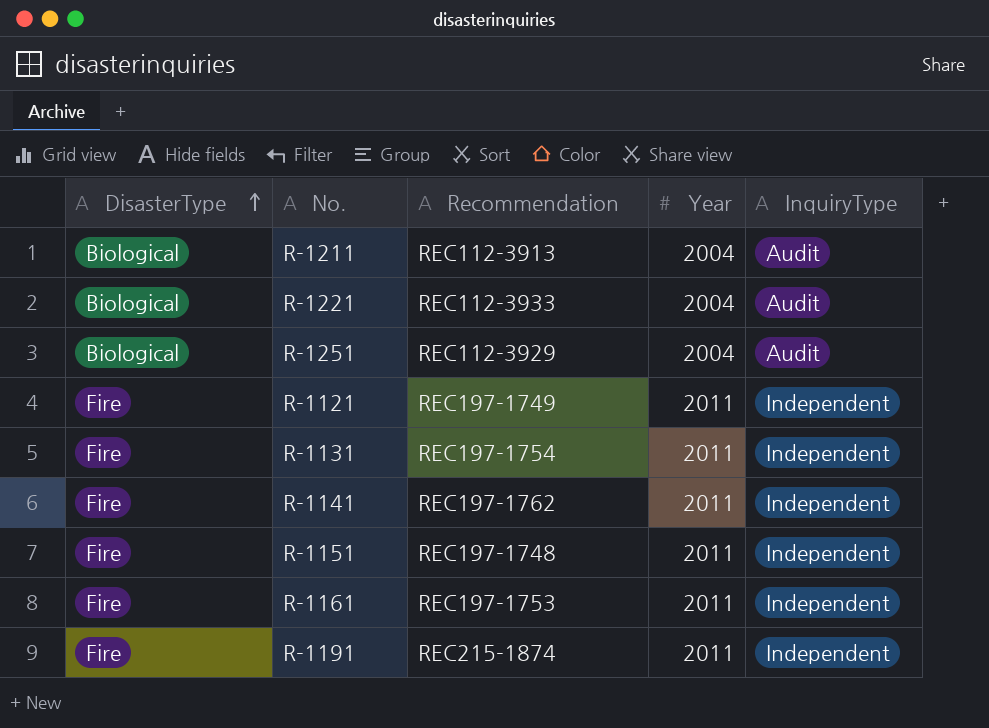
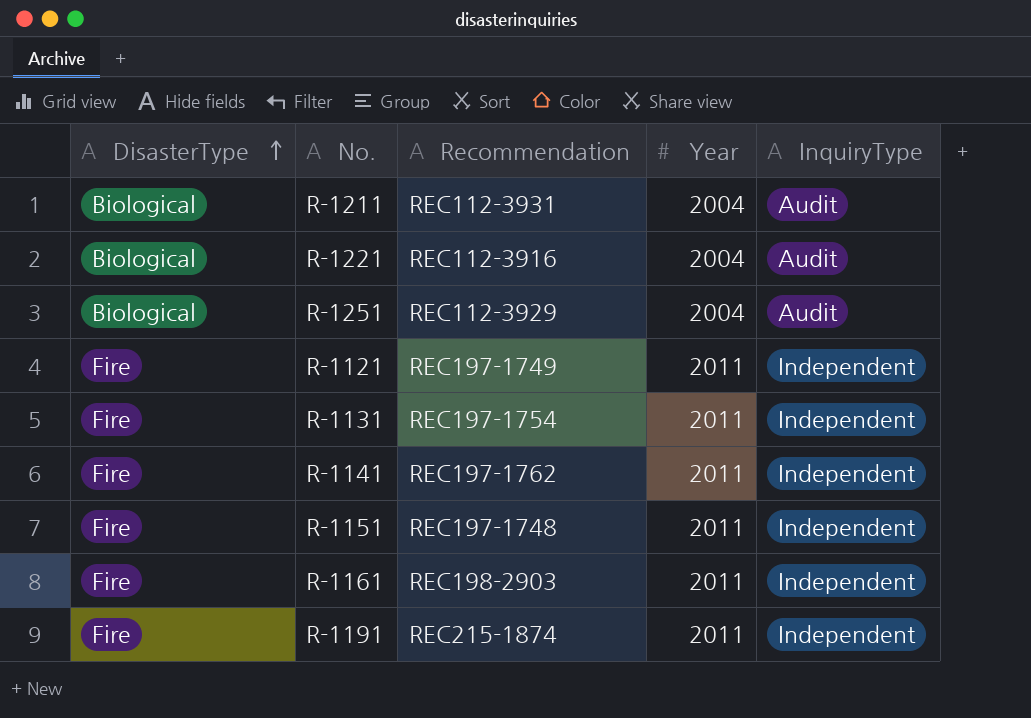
R-1211 | Recommendation: REC112-3913 -> REC112-3931
R-1221 | Recommendation: REC112-3933 -> REC112-3916
R-1161 | Recommendation: REC197-1753 -> REC198-2903

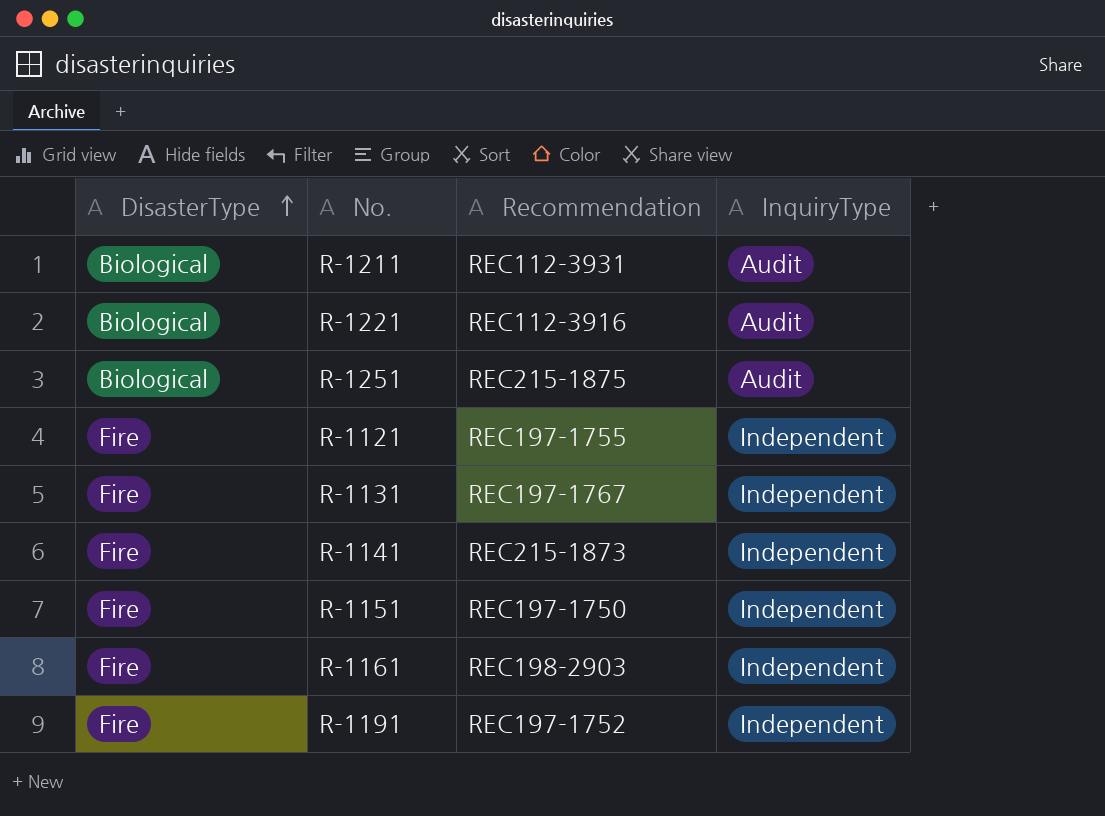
column Year | position: 4 -> none
R-1251 | Recommendation: REC112-3929 -> REC215-1875
R-1121 | Recommendation: REC197-1749 -> REC197-1755
R-1131 | Recommendation: REC197-1754 -> REC197-1767
R-1141 | Recommendation: REC197-1762 -> REC215-1873
R-1151 | Recommendation: REC197-1748 -> REC197-1750
R-1191 | Recommendation: REC215-1874 -> REC197-1752

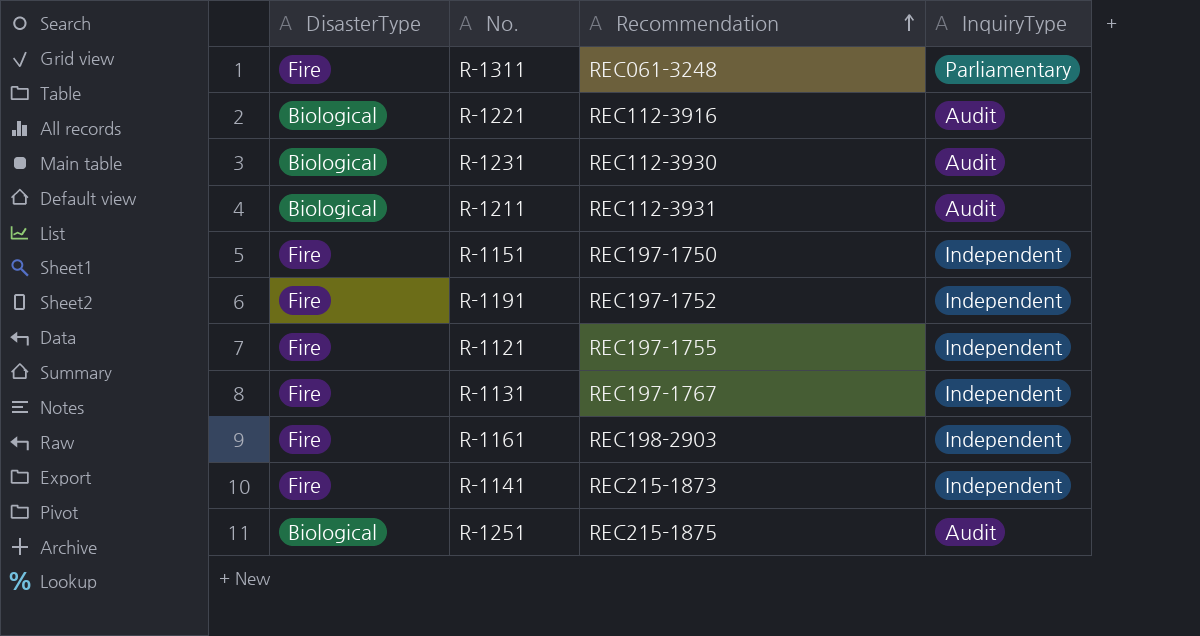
row order: DisasterType ascending -> Recommendation ascending
row R-1311: none -> Fire | REC061-3248 | Parliamentary
row R-1231: none -> Biological | REC112-3930 | Audit

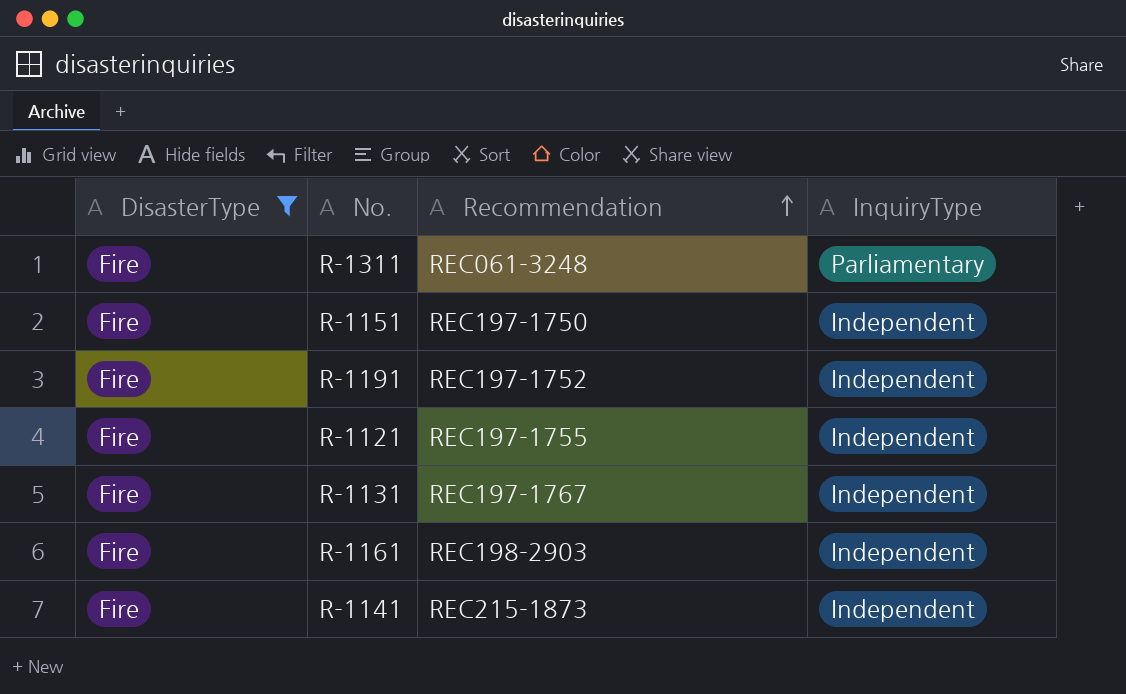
filter: none -> DisasterType = Fire

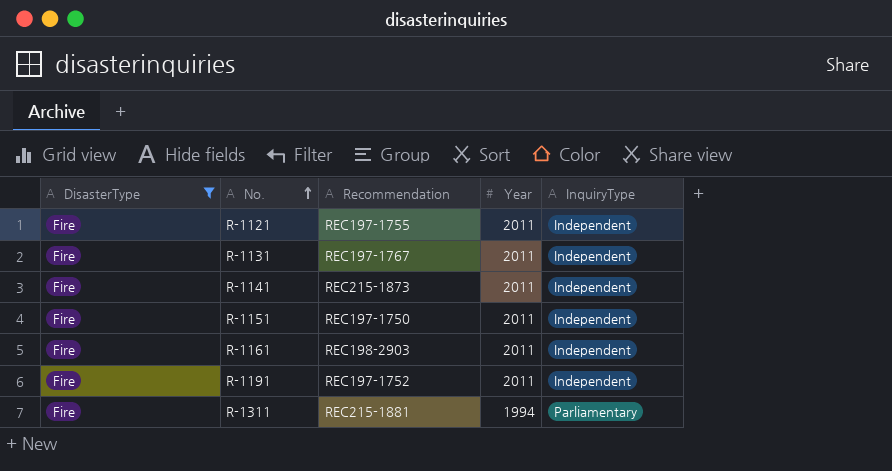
row order: Recommendation ascending -> No. ascending
column Year | position: none -> 4
R-1311 | Recommendation: REC061-3248 -> REC215-1881

